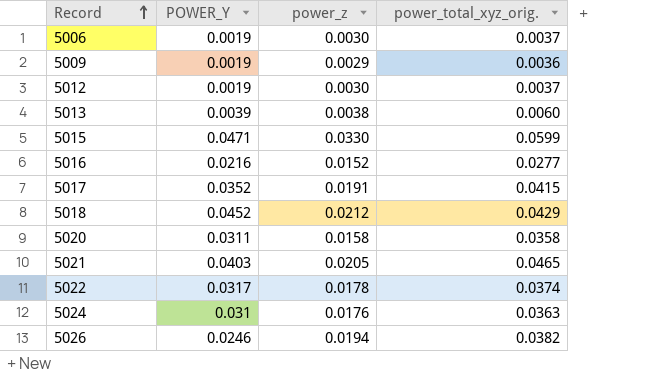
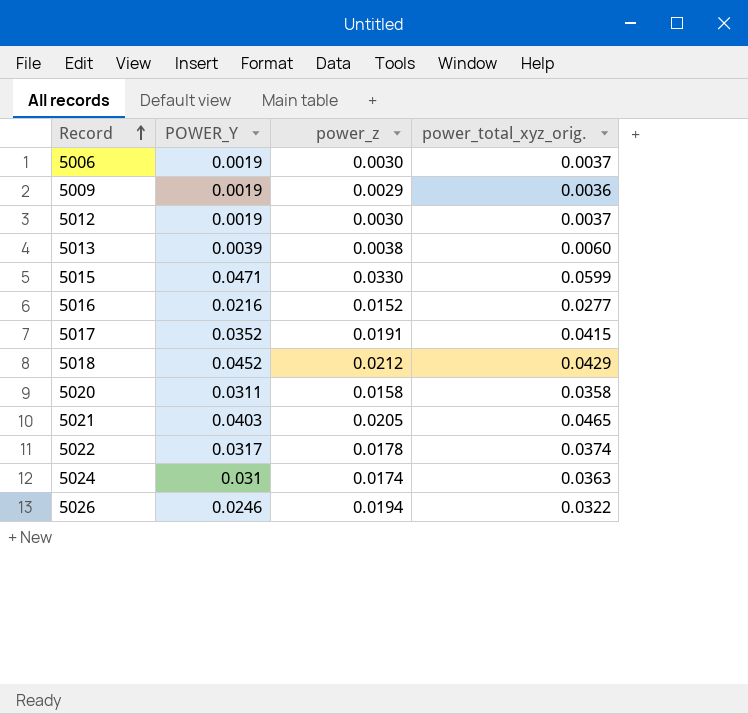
5024 | power_z: 0.0176 -> 0.0174
5026 | power_total_xyz_orig.: 0.0382 -> 0.0322

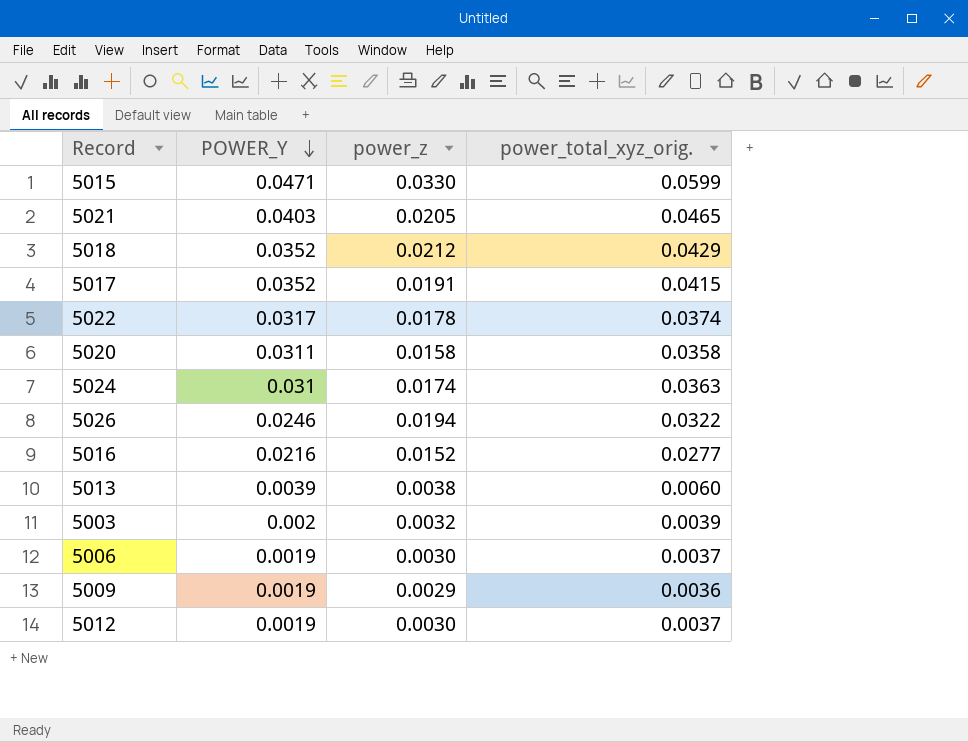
row order: Record ascending -> POWER_Y descending
5018 | POWER_Y: 0.0452 -> 0.0352
row 5003: none -> 0.002 | 0.0032 | 0.0039

